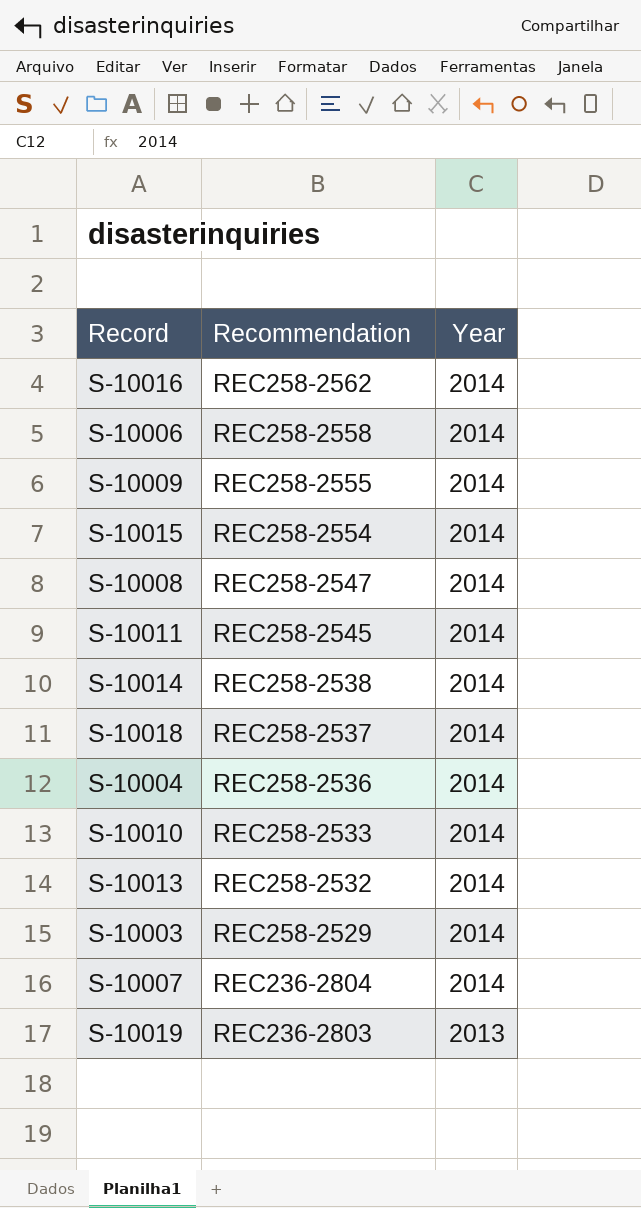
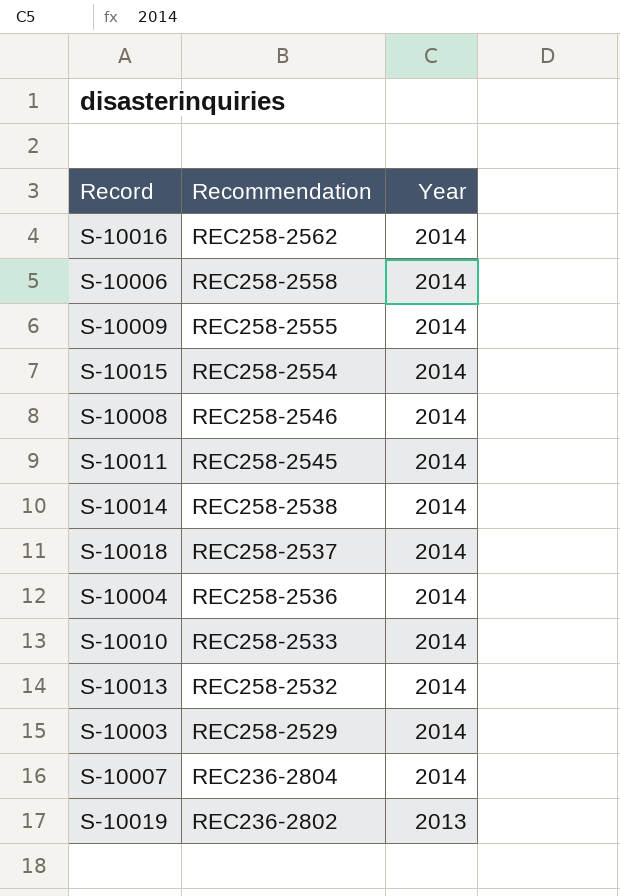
S-10008 | Recommendation: REC258-2547 -> REC258-2546
S-10019 | Recommendation: REC236-2803 -> REC236-2802

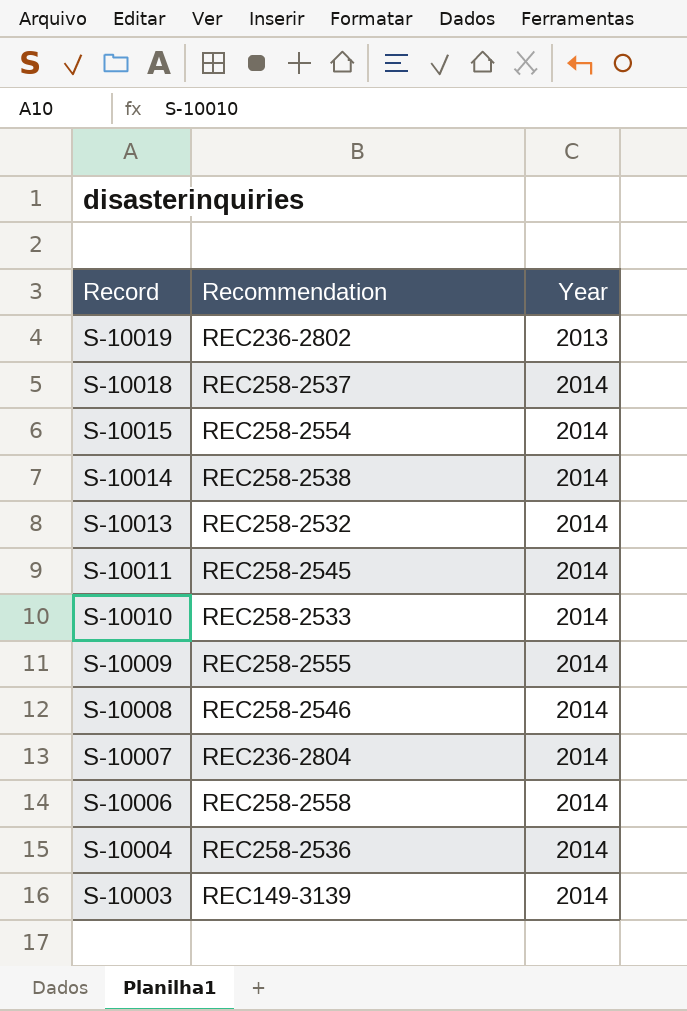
row order: Recommendation descending -> Record descending
row S-10016: REC258-2562 | 2014 -> none
S-10003 | Recommendation: REC258-2529 -> REC149-3139

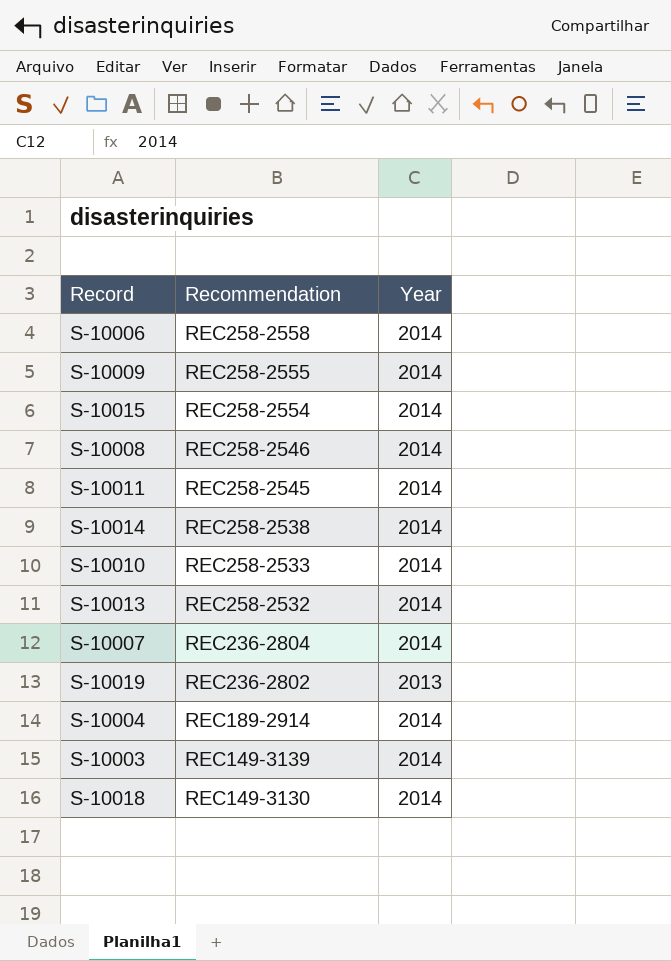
row order: Record descending -> Recommendation descending
S-10004 | Recommendation: REC258-2536 -> REC189-2914
S-10018 | Recommendation: REC258-2537 -> REC149-3130

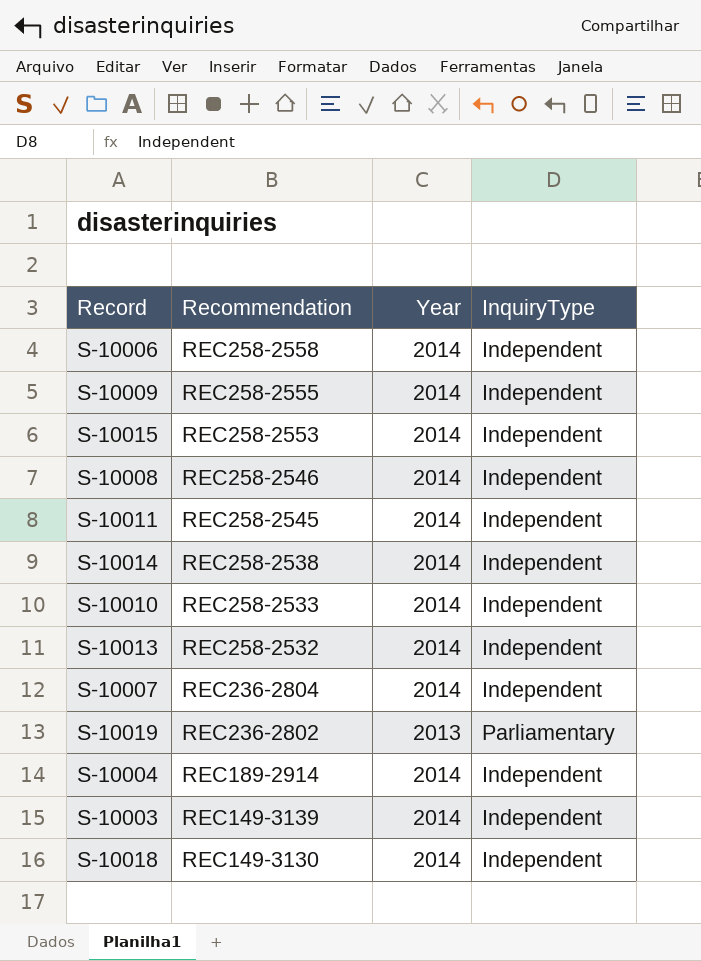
column InquiryType | position: none -> 4
S-10015 | Recommendation: REC258-2554 -> REC258-2553

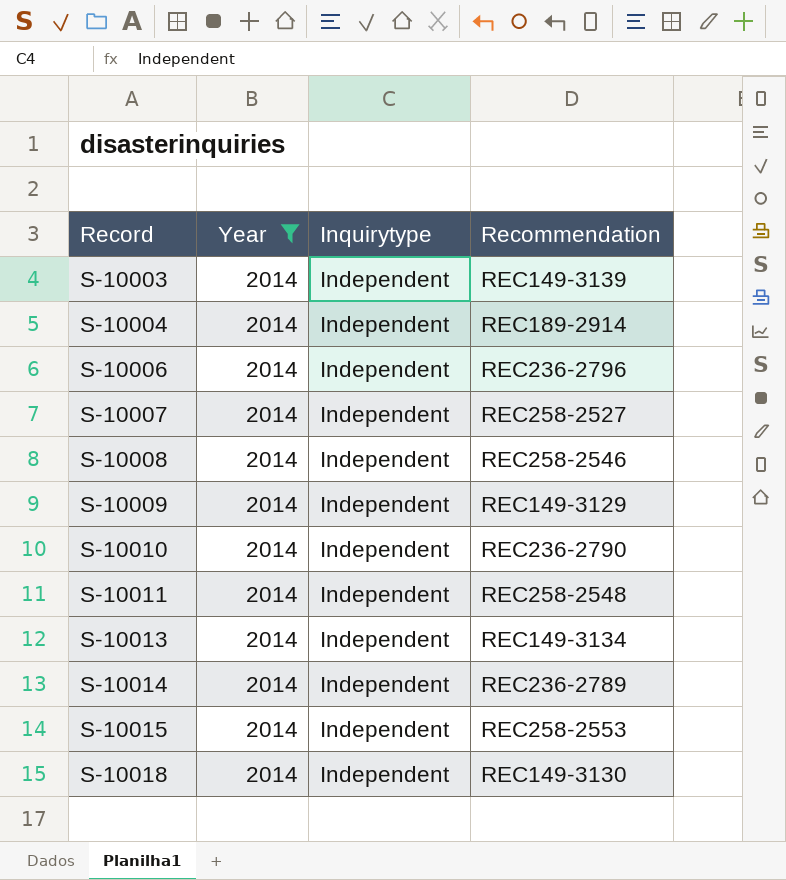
filter: none -> Year = 2014
row order: Recommendation descending -> Record ascending
column name: InquiryType -> Inquirytype
column Recommendation | position: 2 -> 4
S-10006 | Recommendation: REC258-2558 -> REC236-2796
S-10007 | Recommendation: REC236-2804 -> REC258-2527
S-10009 | Recommendation: REC258-2555 -> REC149-3129
S-10010 | Recommendation: REC258-2533 -> REC236-2790
S-10011 | Recommendation: REC258-2545 -> REC258-2548
S-10013 | Recommendation: REC258-2532 -> REC149-3134
S-10014 | Recommendation: REC258-2538 -> REC236-2789

